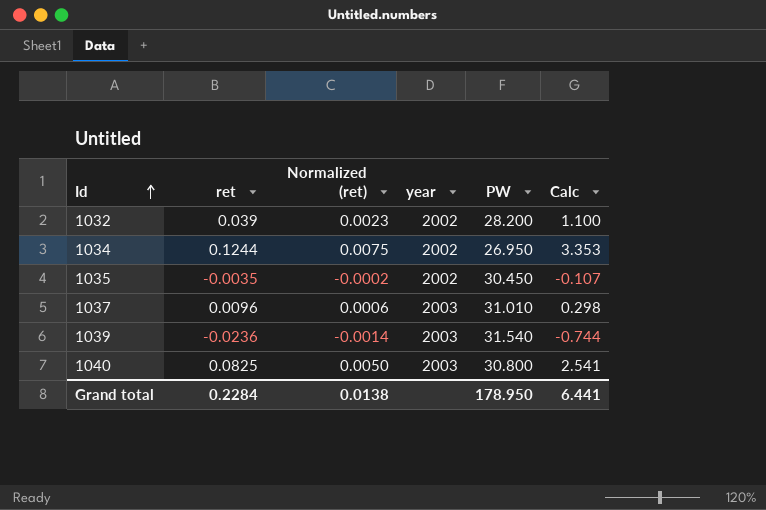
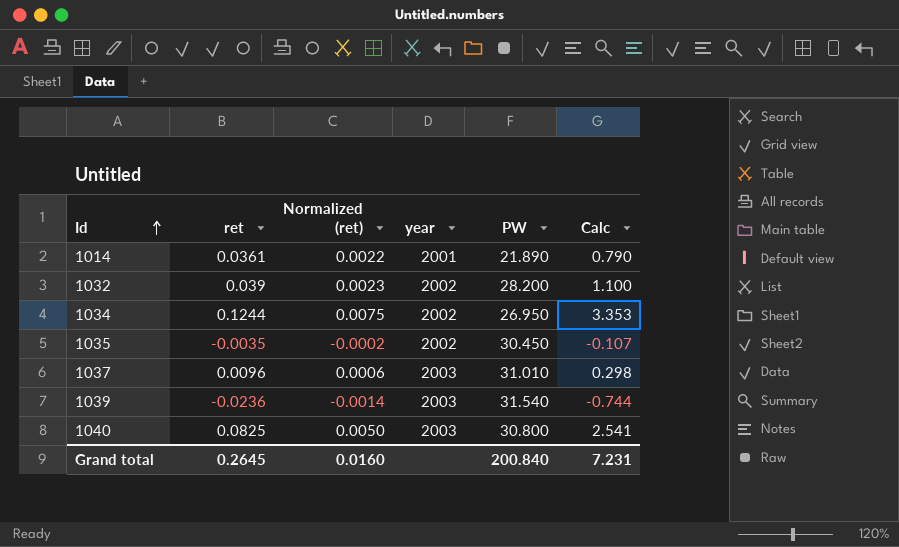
row 1014: none -> 0.0361 | 0.0022 | 2001 | 21.890 | 0.790
Grand total | ret: 0.2284 -> 0.2645
Grand total | Normalized (ret): 0.0138 -> 0.0160
Grand total | PW: 178.950 -> 200.840
Grand total | Calc: 6.441 -> 7.231

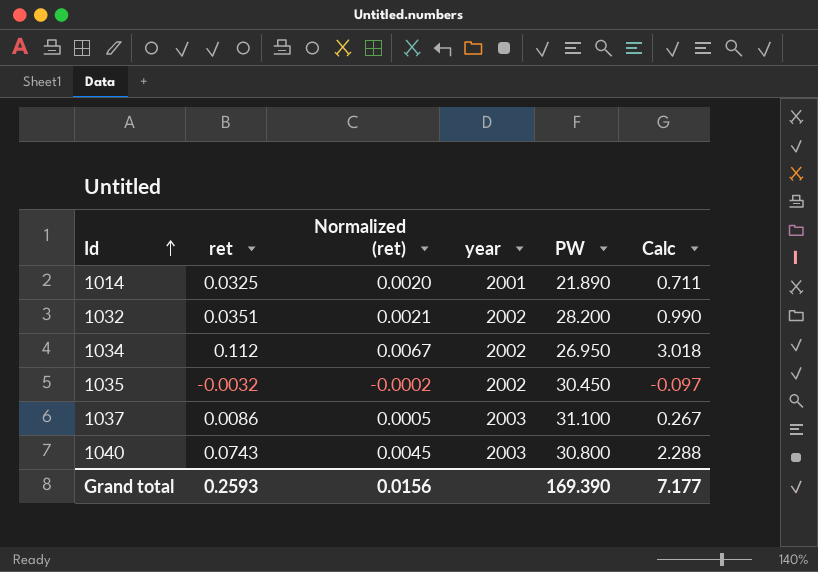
row 1039: -0.0236 | -0.0014 | 2003 | 31.540 | -0.744 -> none
1014 | ret: 0.0361 -> 0.0325
1014 | Normalized (ret): 0.0022 -> 0.0020
1014 | Calc: 0.790 -> 0.711
1032 | ret: 0.039 -> 0.0351
1032 | Normalized (ret): 0.0023 -> 0.0021
1032 | Calc: 1.100 -> 0.990
1034 | ret: 0.1244 -> 0.112
1034 | Normalized (ret): 0.0075 -> 0.0067
1034 | Calc: 3.353 -> 3.018
1035 | ret: -0.0035 -> -0.0032
1035 | Calc: -0.107 -> -0.097
1037 | ret: 0.0096 -> 0.0086
1037 | Normalized (ret): 0.0006 -> 0.0005
1037 | PW: 31.010 -> 31.100
1037 | Calc: 0.298 -> 0.267
1040 | ret: 0.0825 -> 0.0743
1040 | Normalized (ret): 0.0050 -> 0.0045
1040 | Calc: 2.541 -> 2.288
Grand total | ret: 0.2645 -> 0.2593
Grand total | Normalized (ret): 0.0160 -> 0.0156
Grand total | PW: 200.840 -> 169.390
Grand total | Calc: 7.231 -> 7.177

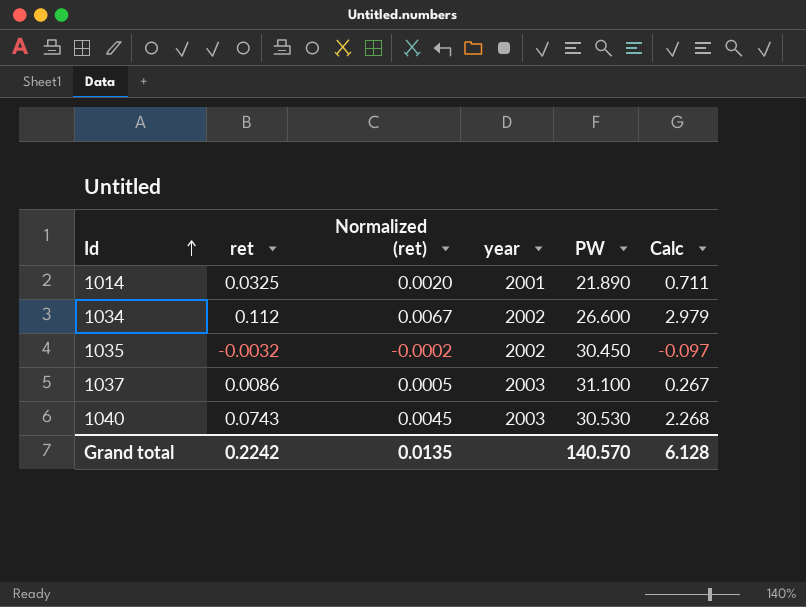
row 1032: 0.0351 | 0.0021 | 2002 | 28.200 | 0.990 -> none
1034 | PW: 26.950 -> 26.600
1034 | Calc: 3.018 -> 2.979
1040 | PW: 30.800 -> 30.530
1040 | Calc: 2.288 -> 2.268
Grand total | ret: 0.2593 -> 0.2242
Grand total | Normalized (ret): 0.0156 -> 0.0135
Grand total | PW: 169.390 -> 140.570
Grand total | Calc: 7.177 -> 6.128

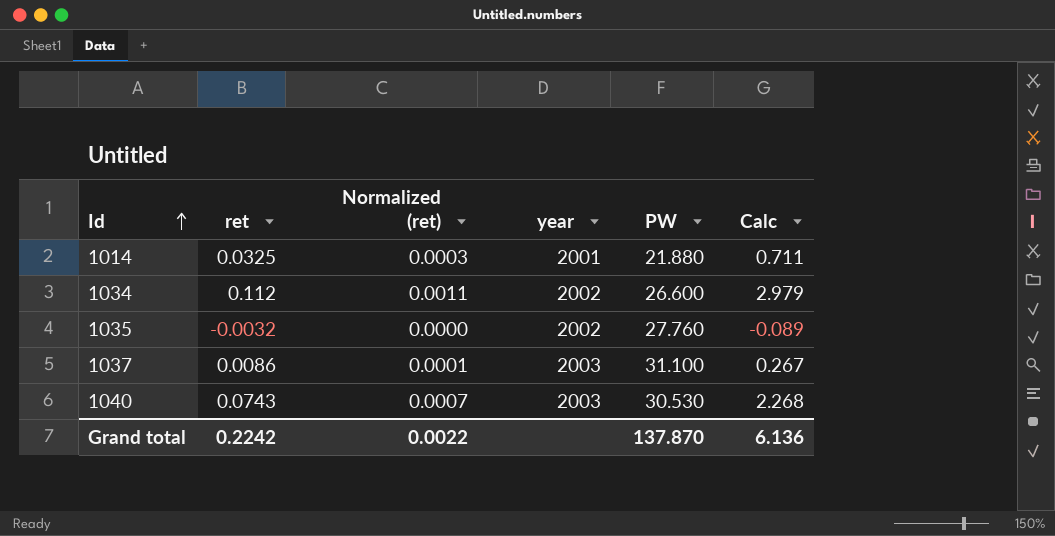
column Normalized (ret) | formula: [ret] * 0.06 -> [ret] * 0.01
1014 | PW: 21.890 -> 21.880
1035 | PW: 30.450 -> 27.760
1035 | Calc: -0.097 -> -0.089
Grand total | Normalized (ret): 0.0135 -> 0.0022
Grand total | PW: 140.570 -> 137.870
Grand total | Calc: 6.128 -> 6.136

